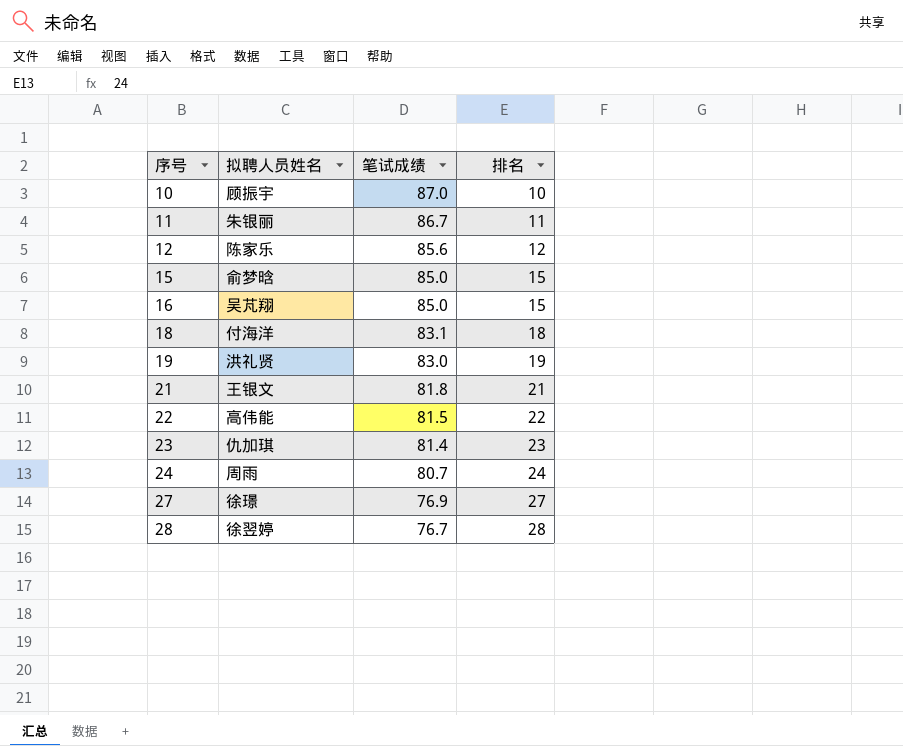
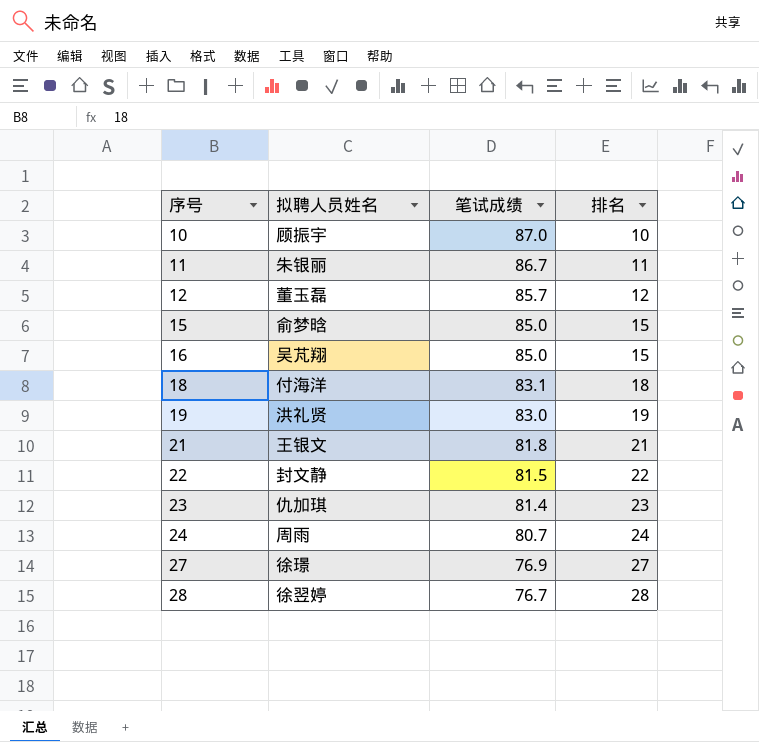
12 | 拟聘人员姓名: 陈家乐 -> 董玉磊
12 | 笔试成绩: 85.6 -> 85.7
22 | 拟聘人员姓名: 高伟能 -> 封文静

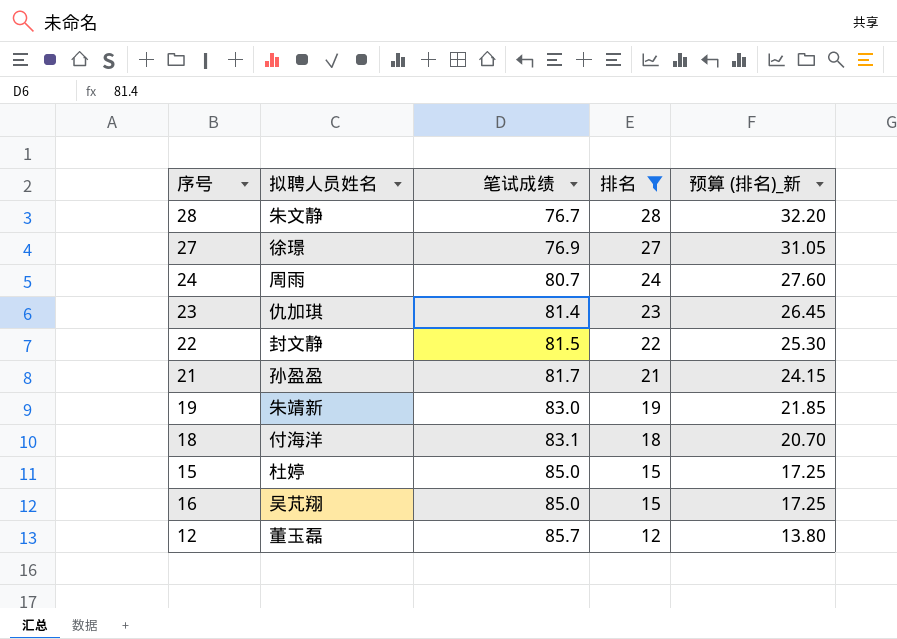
filter: none -> 排名 >= 12
row order: 序号 ascending -> 笔试成绩 ascending
column 预算 (排名)_新 | formula: none -> [排名] * 1.15
28 | 拟聘人员姓名: 徐翌婷 -> 朱文静
21 | 拟聘人员姓名: 王银文 -> 孙盈盈
21 | 笔试成绩: 81.8 -> 81.7
19 | 拟聘人员姓名: 洪礼贤 -> 朱靖新
15 | 拟聘人员姓名: 俞梦晗 -> 杜婷

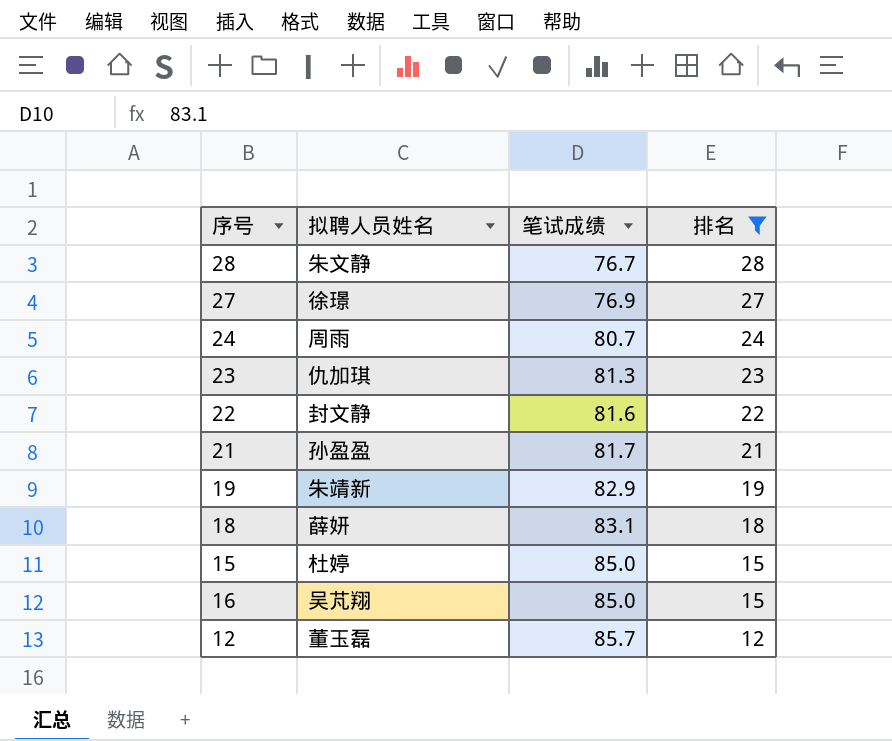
column 预算 (排名)_新 | formula: [排名] * 1.15 -> none
23 | 笔试成绩: 81.4 -> 81.3
22 | 笔试成绩: 81.5 -> 81.6
19 | 笔试成绩: 83.0 -> 82.9
18 | 拟聘人员姓名: 付海洋 -> 薛妍

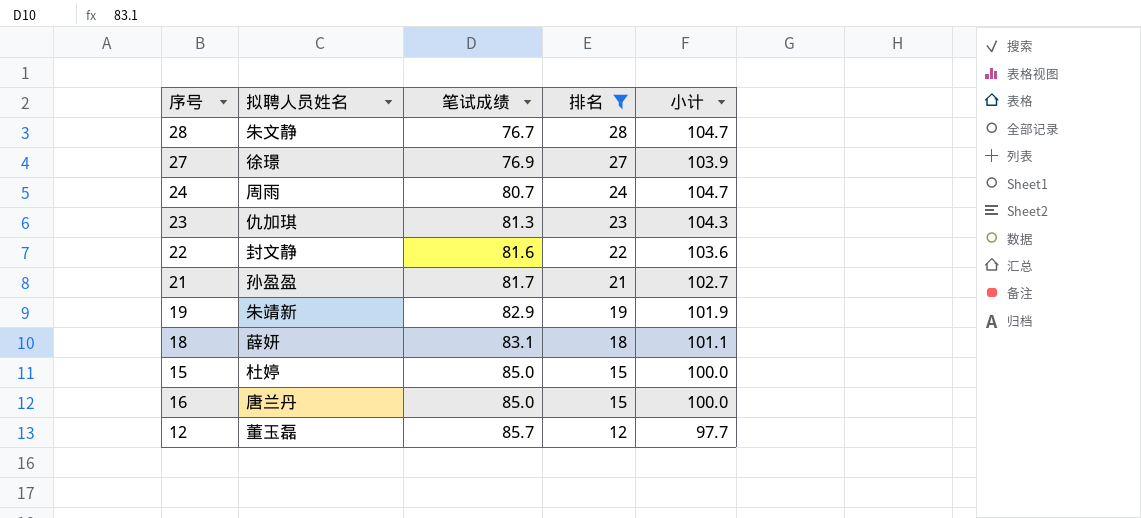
column 小计 | formula: none -> [笔试成绩] + [排名]
16 | 拟聘人员姓名: 吴芃翔 -> 唐兰丹

